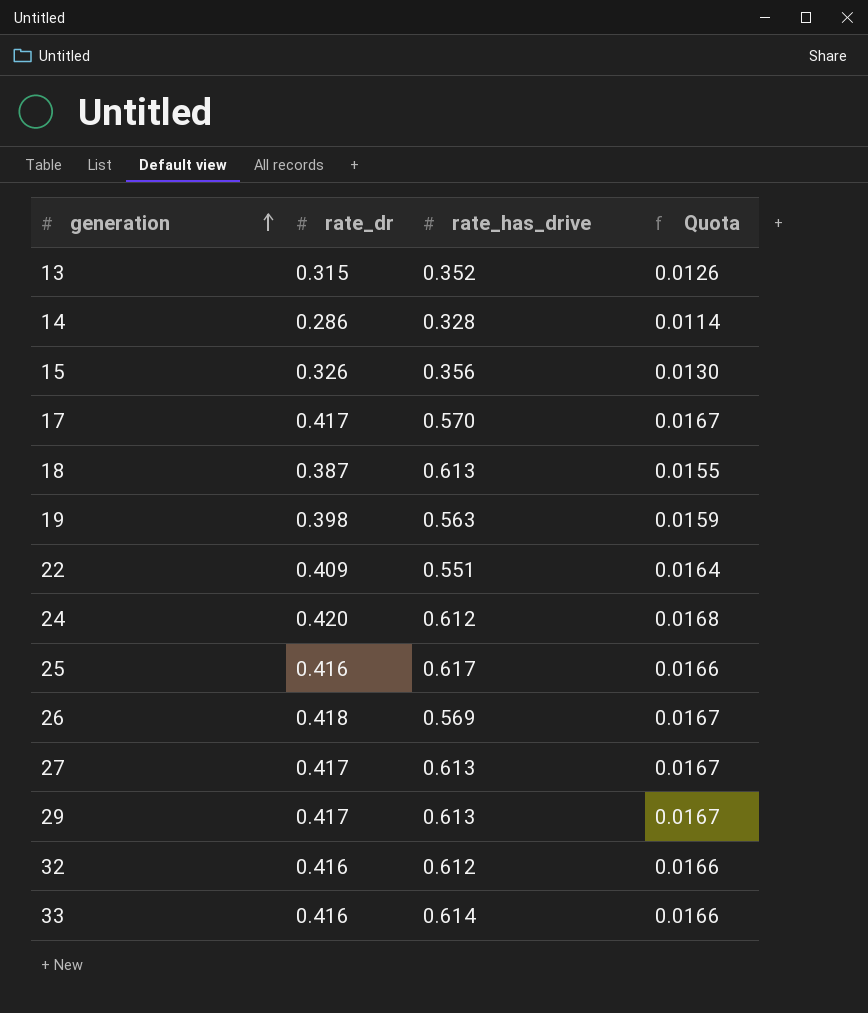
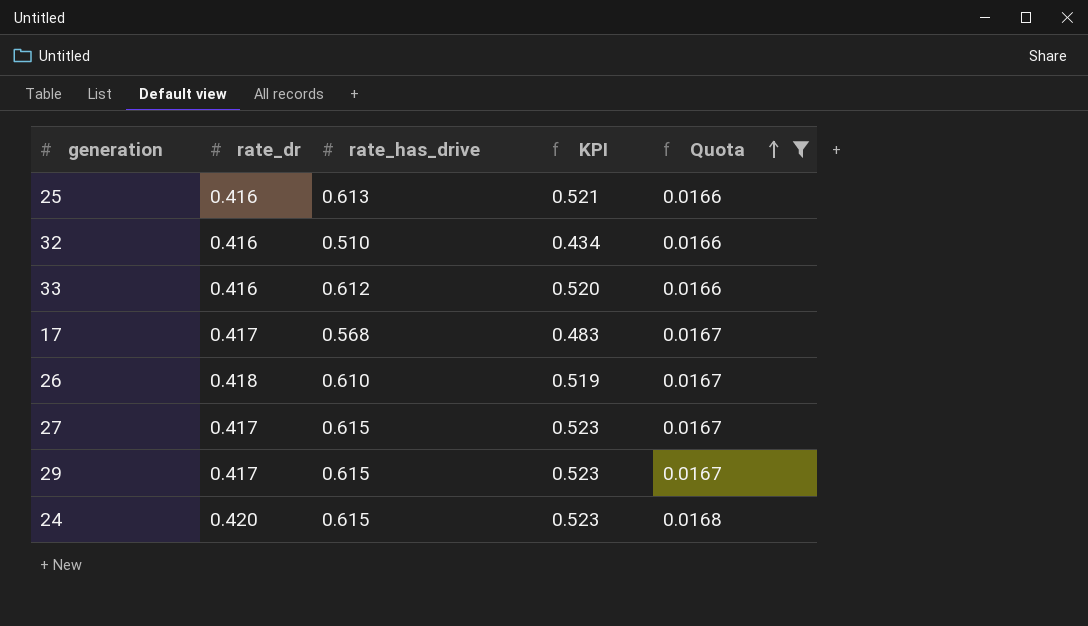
filter: none -> Quota >= 0.0166
row order: generation ascending -> Quota ascending
column KPI | formula: none -> [rate_has_drive] * 0.85
25 | rate_has_drive: 0.617 -> 0.613
32 | rate_has_drive: 0.612 -> 0.510
33 | rate_has_drive: 0.614 -> 0.612
17 | rate_has_drive: 0.570 -> 0.568
26 | rate_has_drive: 0.569 -> 0.610
27 | rate_has_drive: 0.613 -> 0.615
29 | rate_has_drive: 0.613 -> 0.615
24 | rate_has_drive: 0.612 -> 0.615

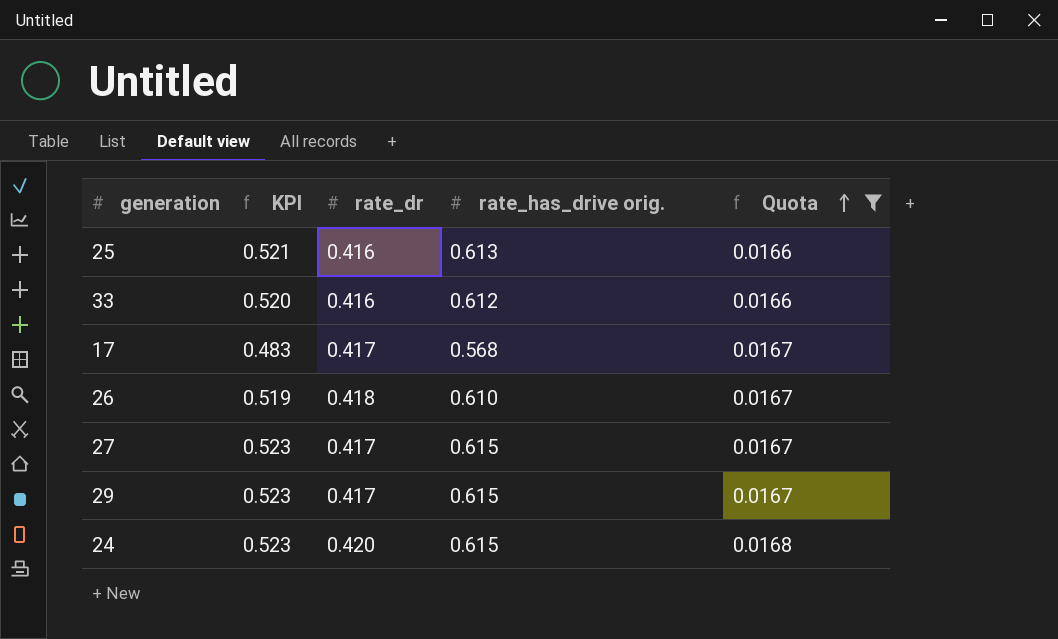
column KPI | position: 4 -> 2
column name: rate_has_drive -> rate_has_drive orig.
row 32: 0.416 | 0.510 | 0.434 | 0.0166 -> none

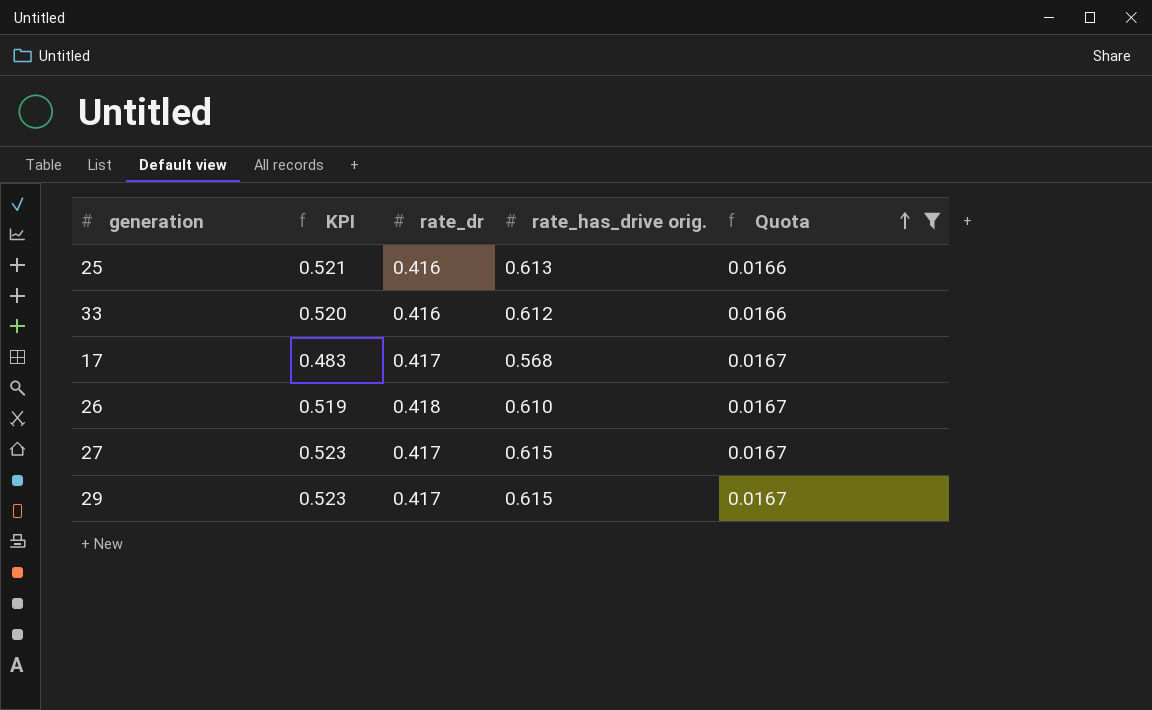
row 24: 0.523 | 0.420 | 0.615 | 0.0168 -> none

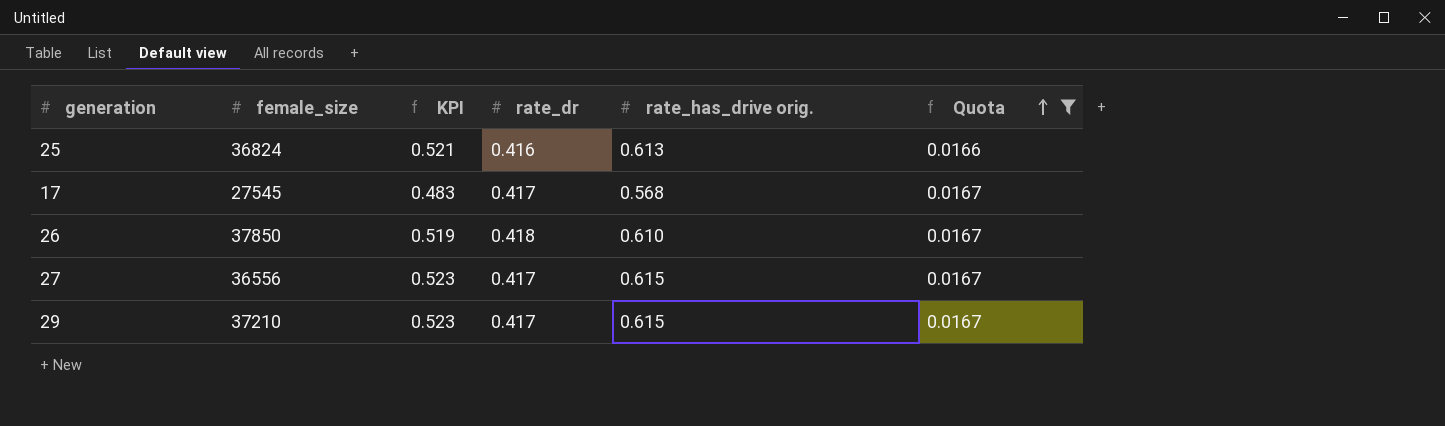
column female_size | position: none -> 2
row 33: 0.520 | 0.416 | 0.612 | 0.0166 -> none

